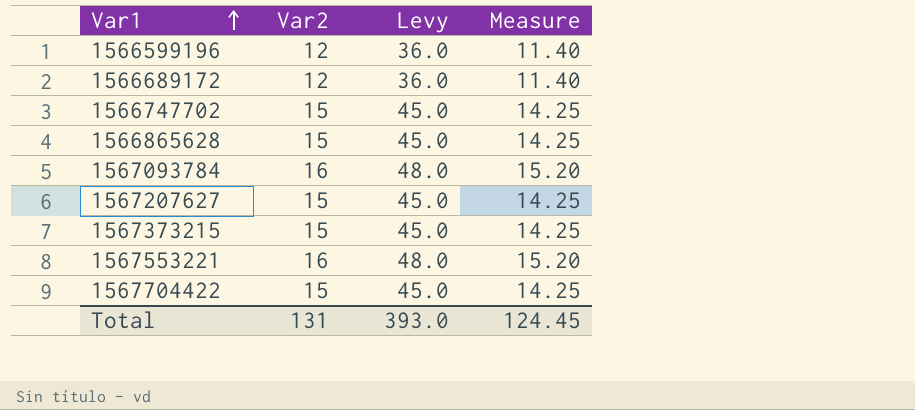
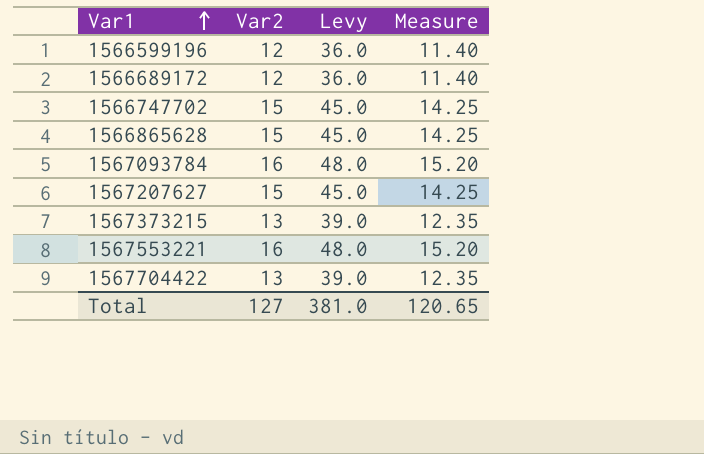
1567373215 | Var2: 15 -> 13
1567373215 | Levy: 45.0 -> 39.0
1567373215 | Measure: 14.25 -> 12.35
1567704422 | Var2: 15 -> 13
1567704422 | Levy: 45.0 -> 39.0
1567704422 | Measure: 14.25 -> 12.35
Total | Var2: 131 -> 127
Total | Levy: 393.0 -> 381.0
Total | Measure: 124.45 -> 120.65

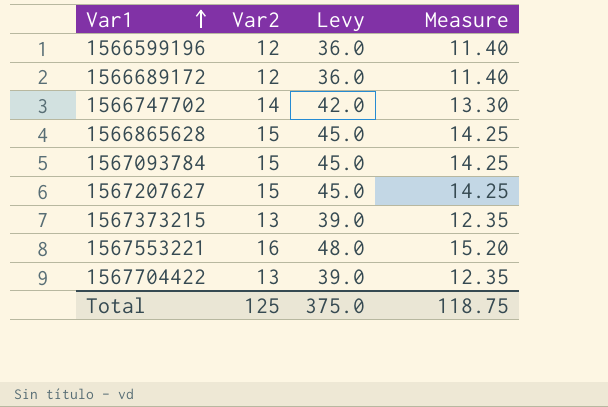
1566747702 | Var2: 15 -> 14
1566747702 | Levy: 45.0 -> 42.0
1566747702 | Measure: 14.25 -> 13.30
1567093784 | Var2: 16 -> 15
1567093784 | Levy: 48.0 -> 45.0
1567093784 | Measure: 15.20 -> 14.25
Total | Var2: 127 -> 125
Total | Levy: 381.0 -> 375.0
Total | Measure: 120.65 -> 118.75

